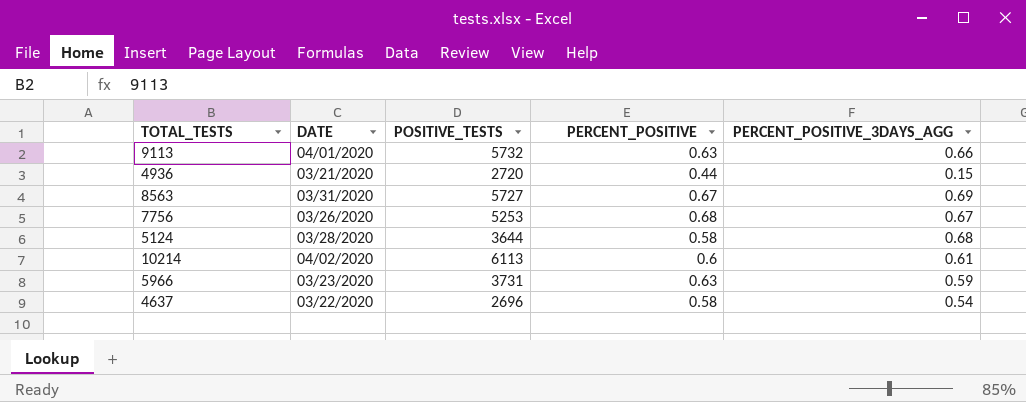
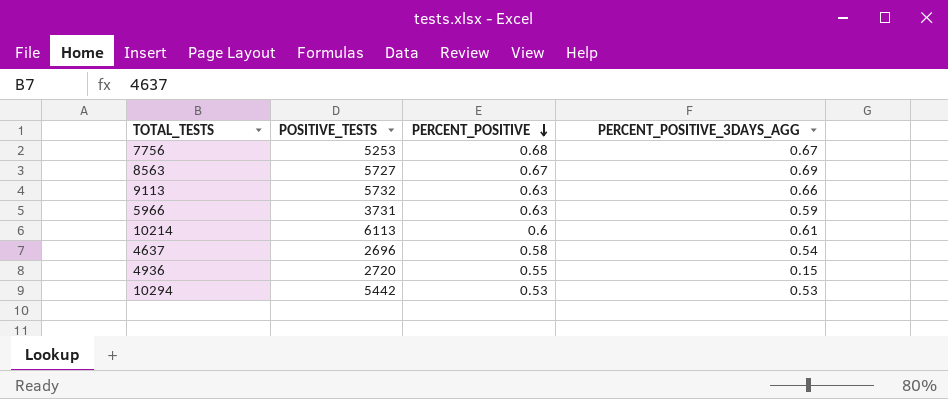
row order: none -> PERCENT_POSITIVE descending
column DATE | position: 2 -> none
row 5124: 03/28/2020 | 3644 | 0.58 | 0.68 -> none
4936 | PERCENT_POSITIVE: 0.44 -> 0.55
row 10294: none -> 5442 | 0.53 | 0.53

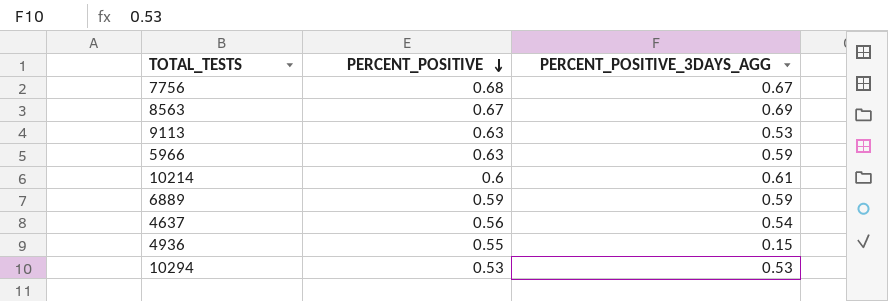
column POSITIVE_TESTS | position: 2 -> none
9113 | PERCENT_POSITIVE_3DAYS_AGG: 0.66 -> 0.53
row 6889: none -> 0.59 | 0.59
4637 | PERCENT_POSITIVE: 0.58 -> 0.56

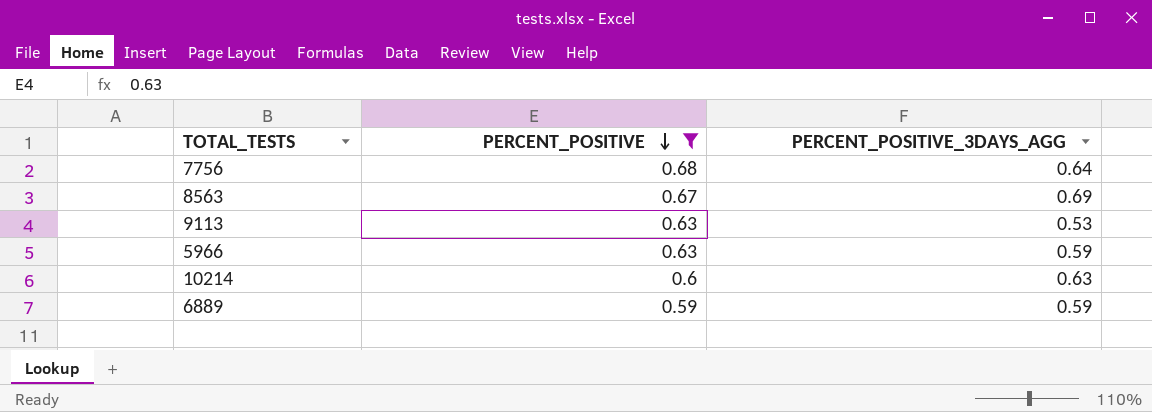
filter: none -> PERCENT_POSITIVE >= 0.59
7756 | PERCENT_POSITIVE_3DAYS_AGG: 0.67 -> 0.64
10214 | PERCENT_POSITIVE_3DAYS_AGG: 0.61 -> 0.63

